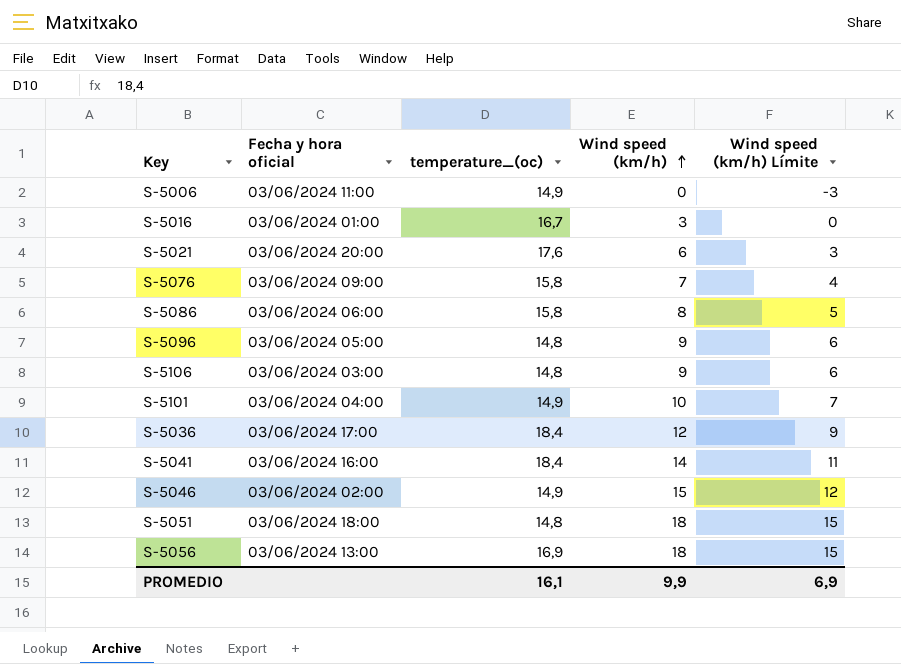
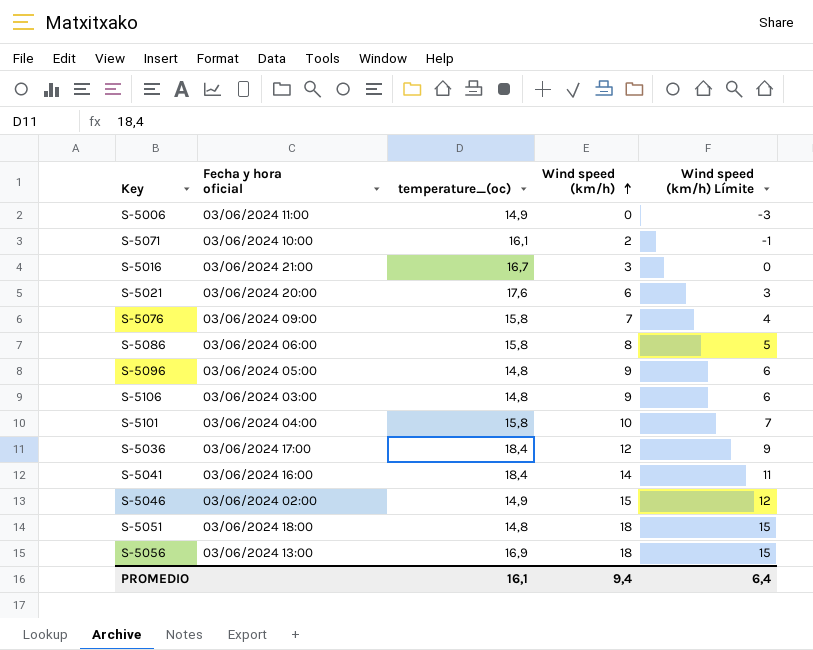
row S-5071: none -> 03/06/2024 10:00 | 16,1 | 2 | -1
S-5016 | Fecha y hora oficial: 03/06/2024 01:00 -> 03/06/2024 21:00
S-5101 | temperature_(ºc): 14,9 -> 15,8
PROMEDIO | Wind speed (km/h): 9,9 -> 9,4
PROMEDIO | Wind speed (km/h) Límite: 6,9 -> 6,4

